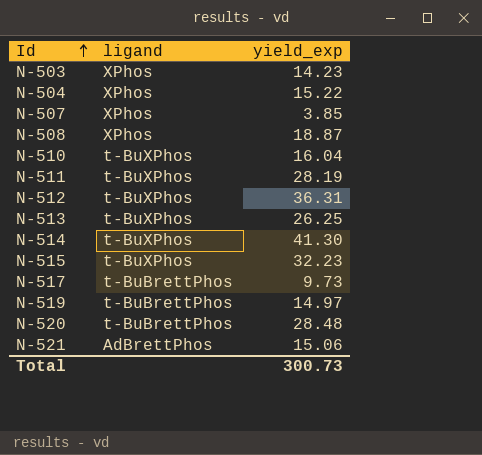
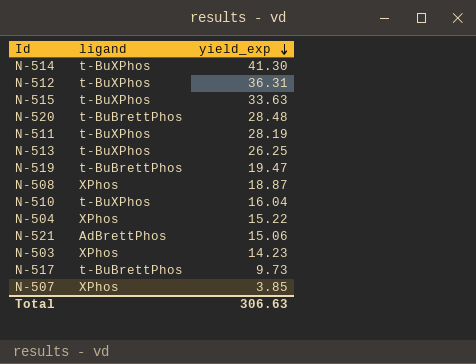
row order: Id ascending -> yield_exp descending
N-515 | yield_exp: 32.23 -> 33.63
N-519 | yield_exp: 14.97 -> 19.47
Total | yield_exp: 300.73 -> 306.63

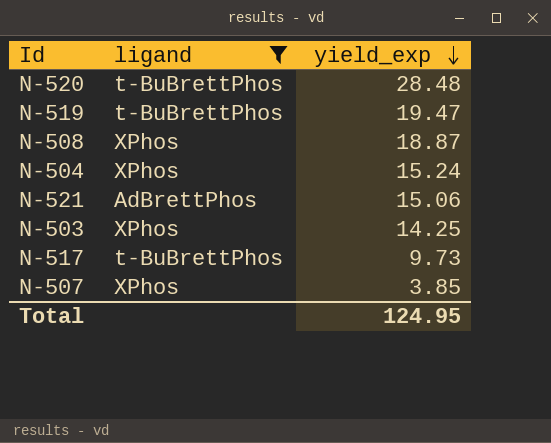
filter: none -> ligand != t-BuXPhos
N-504 | yield_exp: 15.22 -> 15.24
N-503 | yield_exp: 14.23 -> 14.25
Total | yield_exp: 306.63 -> 124.95

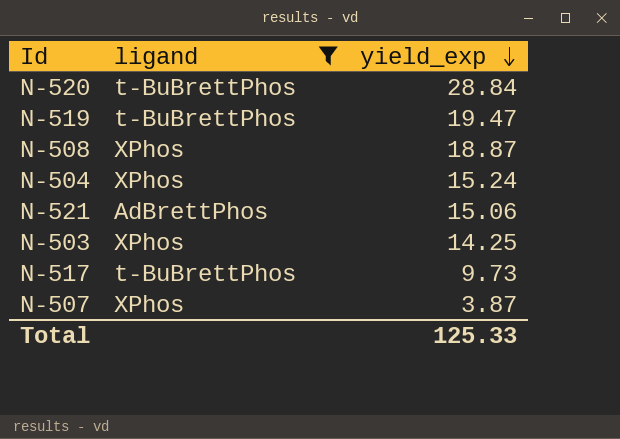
N-520 | yield_exp: 28.48 -> 28.84
N-507 | yield_exp: 3.85 -> 3.87
Total | yield_exp: 124.95 -> 125.33

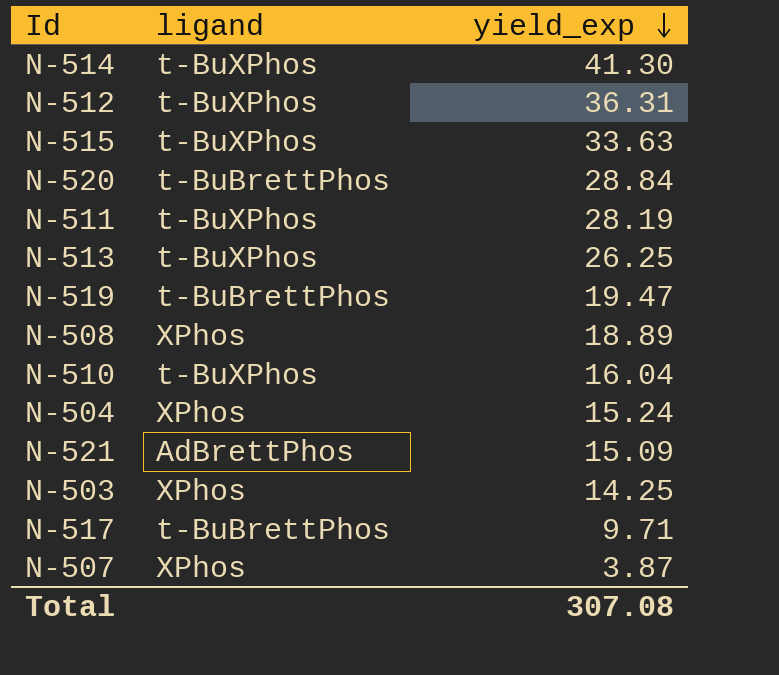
filter: ligand != t-BuXPhos -> none
N-508 | yield_exp: 18.87 -> 18.89
N-521 | yield_exp: 15.06 -> 15.09
N-517 | yield_exp: 9.73 -> 9.71
Total | yield_exp: 125.33 -> 307.08

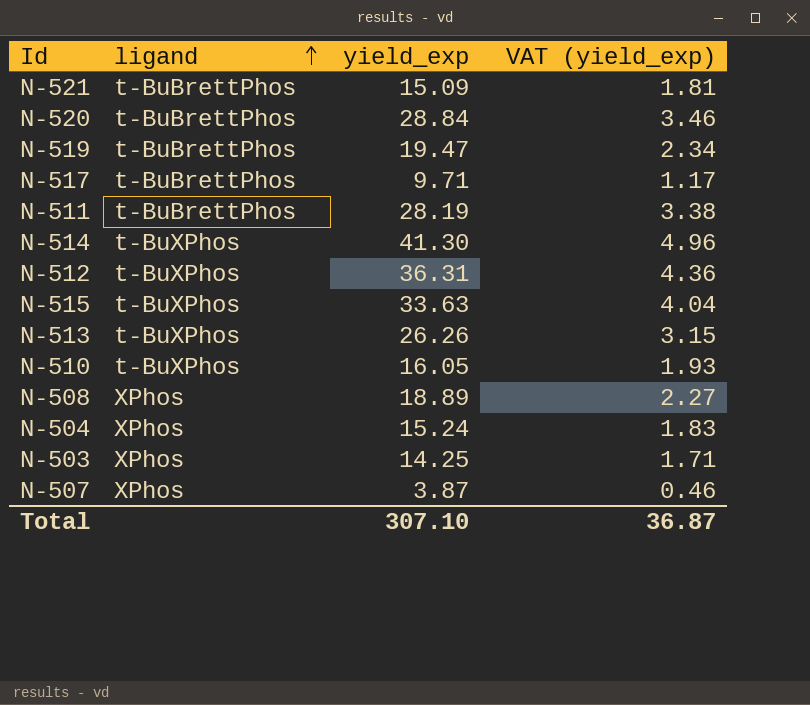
row order: yield_exp descending -> ligand ascending
column VAT (yield_exp) | formula: none -> [yield_exp] * 0.12
N-521 | ligand: AdBrettPhos -> t-BuBrettPhos
N-511 | ligand: t-BuXPhos -> t-BuBrettPhos
N-513 | yield_exp: 26.25 -> 26.26
N-510 | yield_exp: 16.04 -> 16.05
Total | yield_exp: 307.08 -> 307.10

